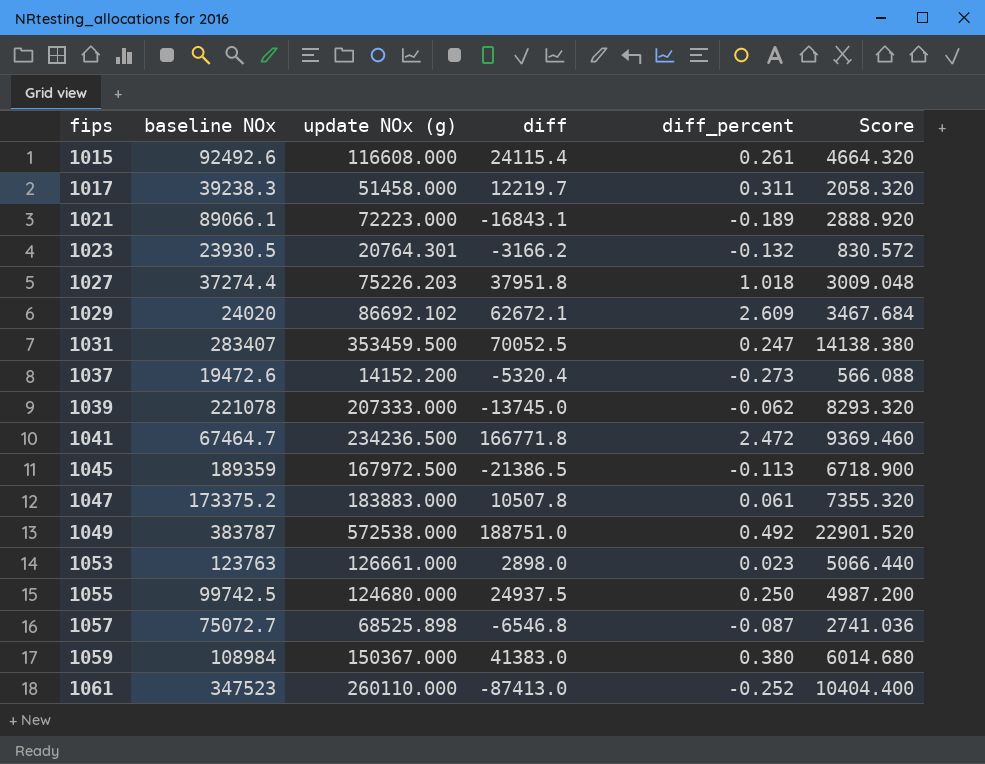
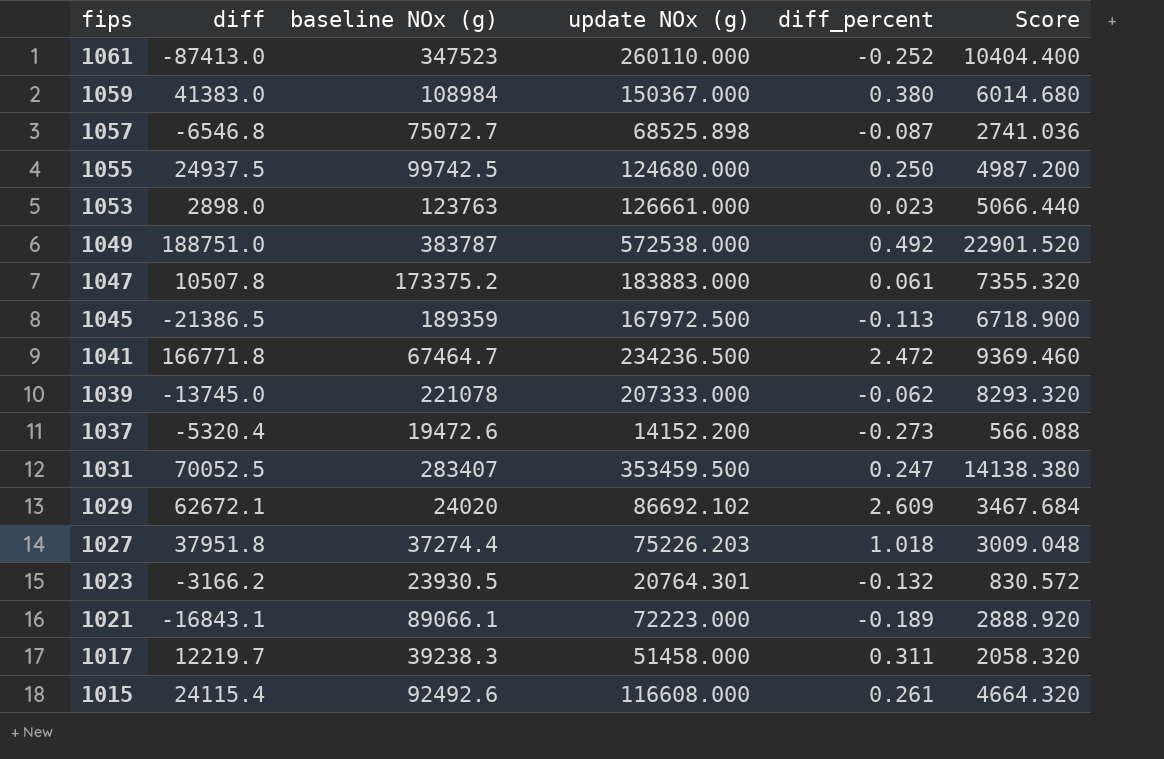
row order: fips ascending -> fips descending
column diff | position: 4 -> 2
column name: baseline NOx -> baseline NOx (g)

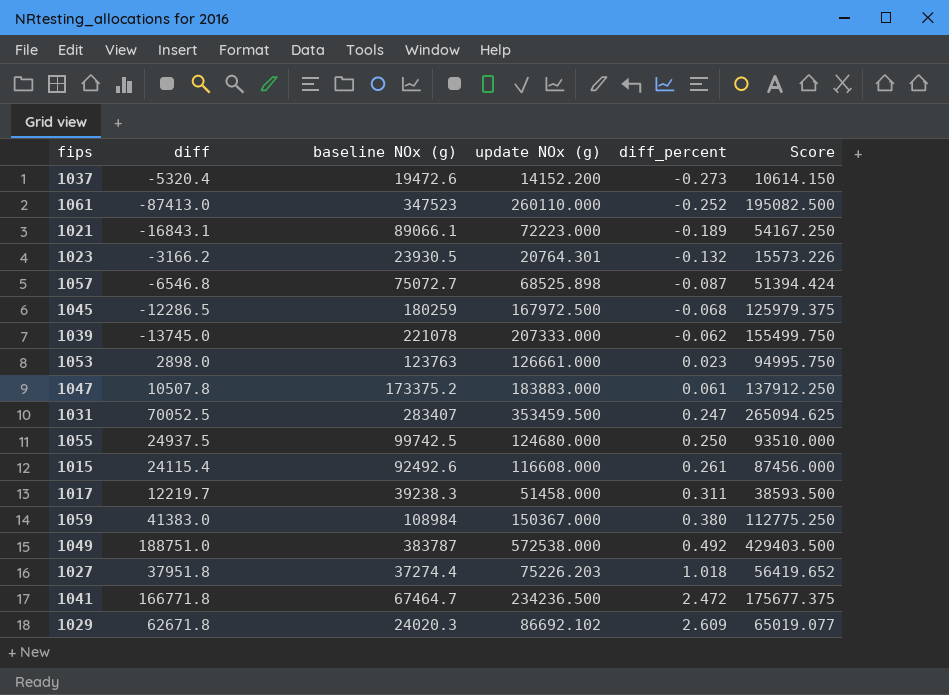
row order: fips descending -> diff_percent ascending
column Score | formula: [update NOx (g)] * 0.04 -> [update NOx (g)] * 0.75
1045 | diff: -21386.5 -> -12286.5
1045 | baseline NOx (g): 189359 -> 180259
1045 | diff_percent: -0.113 -> -0.068
1029 | diff: 62672.1 -> 62671.8
1029 | baseline NOx (g): 24020 -> 24020.3

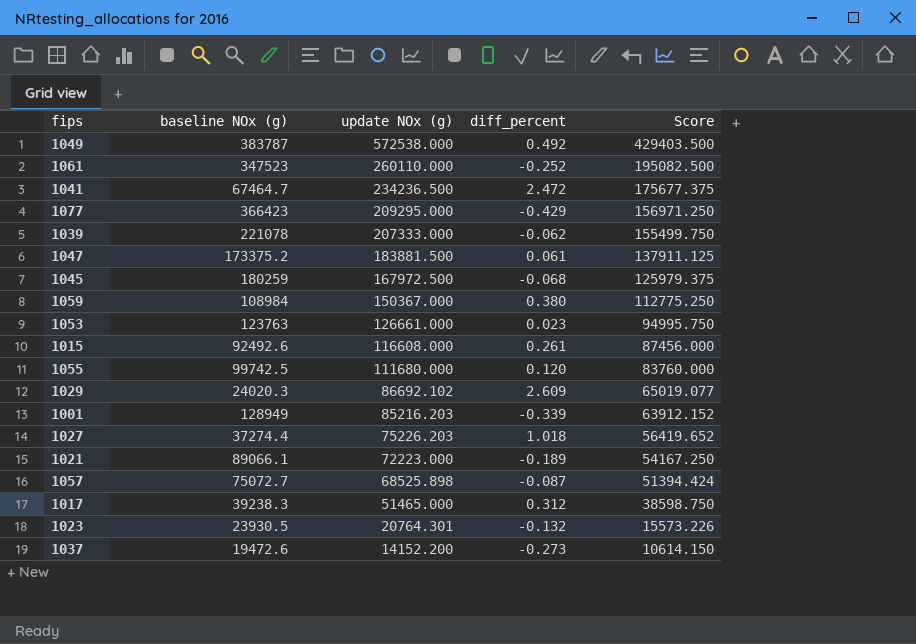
row order: diff_percent ascending -> update NOx (g) descending
column diff | formula: [update NOx (g)] - [baseline NOx (g)] -> none
row 1031: 70052.5 | 283407 | 353459.500 | 0.247 | 265094.625 -> none
row 1077: none -> 366423 | 209295.000 | -0.429 | 156971.250
1047 | update NOx (g): 183883.000 -> 183881.500
1047 | Score: 137912.250 -> 137911.125
1055 | update NOx (g): 124680.000 -> 111680.000
1055 | diff_percent: 0.250 -> 0.120
1055 | Score: 93510.000 -> 83760.000
row 1001: none -> 128949 | 85216.203 | -0.339 | 63912.152
1017 | update NOx (g): 51458.000 -> 51465.000
1017 | diff_percent: 0.311 -> 0.312
1017 | Score: 38593.500 -> 38598.750

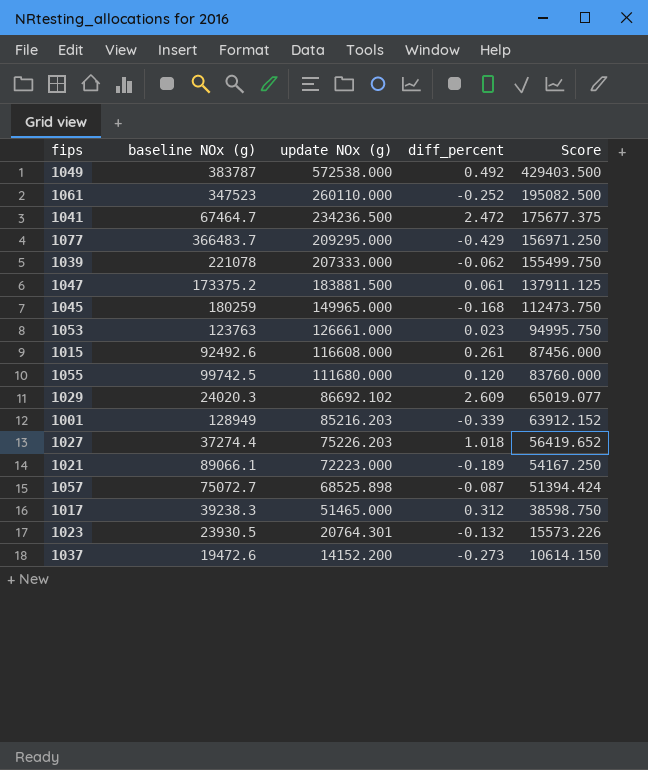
row 1059: 108984 | 150367.000 | 0.380 | 112775.250 -> none
1077 | baseline NOx (g): 366423 -> 366483.7
1045 | update NOx (g): 167972.500 -> 149965.000
1045 | diff_percent: -0.068 -> -0.168
1045 | Score: 125979.375 -> 112473.750

